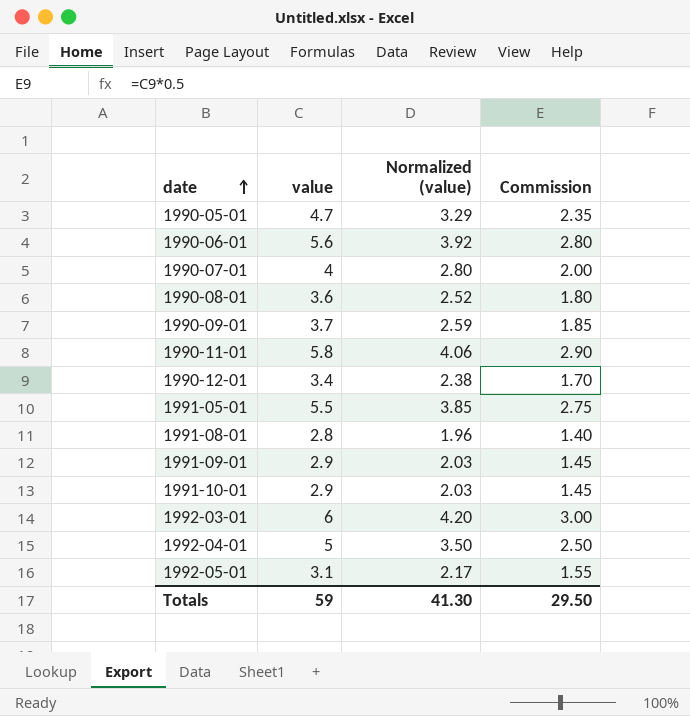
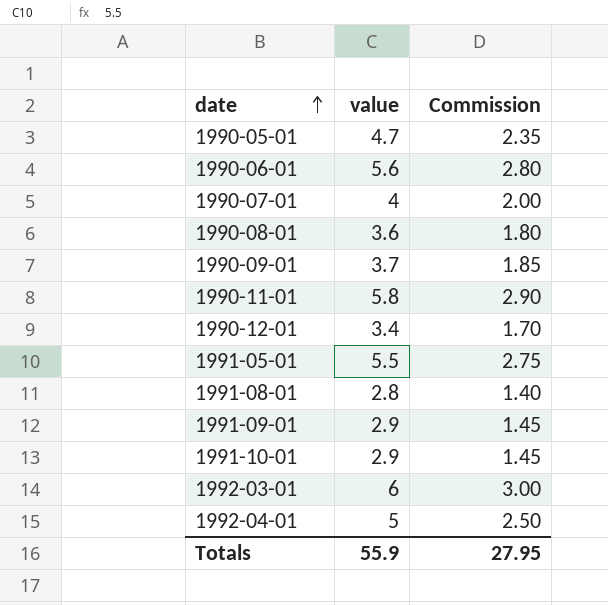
column Normalized (value) | formula: [value] * 0.7 -> none
row 1992-05-01: 3.1 | 2.17 | 1.55 -> none
Totals | value: 59 -> 55.9
Totals | Commission: 29.50 -> 27.95

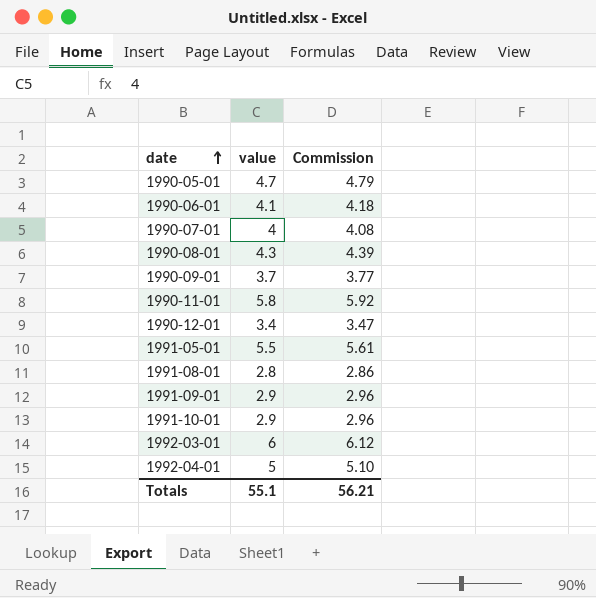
column Commission | formula: [value] * 0.5 -> [value] * 1.02
1990-06-01 | value: 5.6 -> 4.1
1990-08-01 | value: 3.6 -> 4.3
Totals | value: 55.9 -> 55.1
Totals | Commission: 27.95 -> 56.21

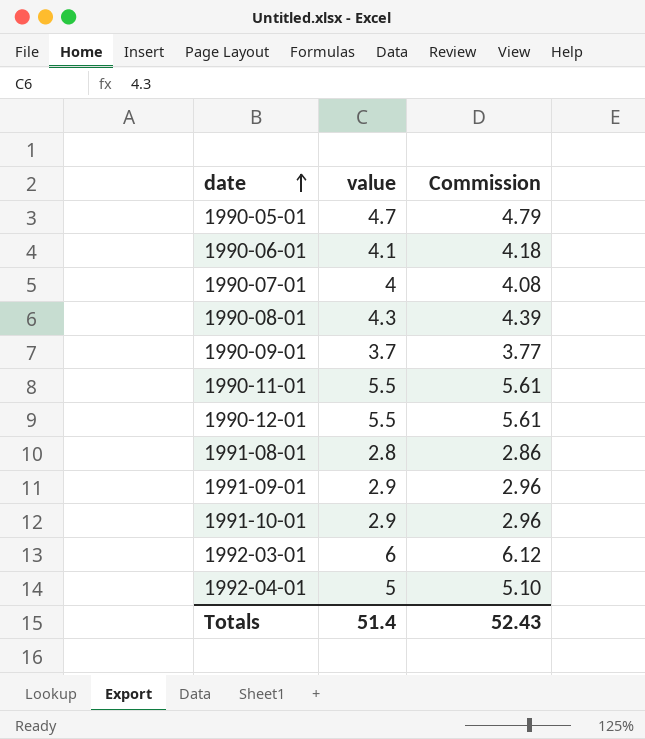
row 1991-05-01: 5.5 | 5.61 -> none
1990-11-01 | value: 5.8 -> 5.5
1990-11-01 | Commission: 5.92 -> 5.61
1990-12-01 | value: 3.4 -> 5.5
1990-12-01 | Commission: 3.47 -> 5.61
Totals | value: 55.1 -> 51.4
Totals | Commission: 56.21 -> 52.43

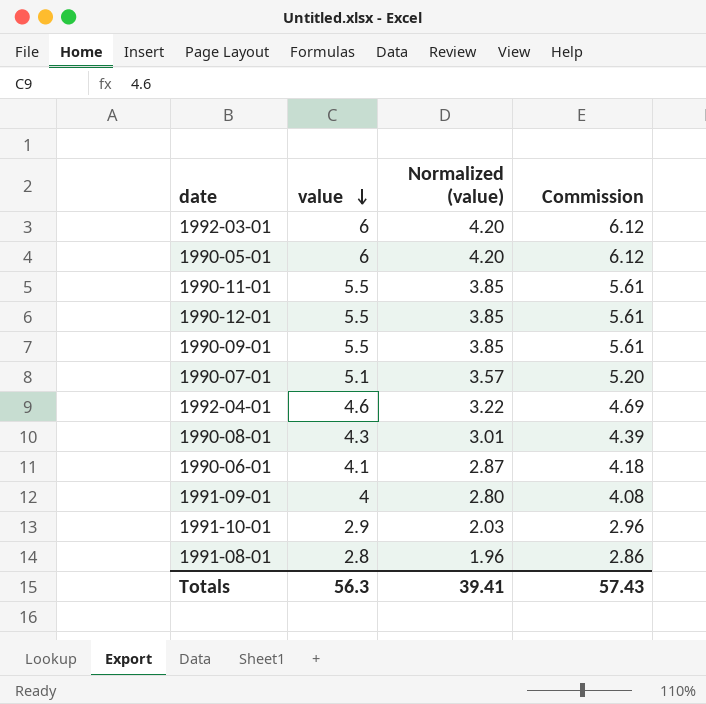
row order: date ascending -> value descending
column Normalized (value) | formula: none -> [value] * 0.7
1990-05-01 | value: 4.7 -> 6
1990-05-01 | Commission: 4.79 -> 6.12
1990-09-01 | value: 3.7 -> 5.5
1990-09-01 | Commission: 3.77 -> 5.61
1990-07-01 | value: 4 -> 5.1
1990-07-01 | Commission: 4.08 -> 5.20
1992-04-01 | value: 5 -> 4.6
1992-04-01 | Commission: 5.10 -> 4.69
1991-09-01 | value: 2.9 -> 4
1991-09-01 | Commission: 2.96 -> 4.08
Totals | value: 51.4 -> 56.3
Totals | Commission: 52.43 -> 57.43

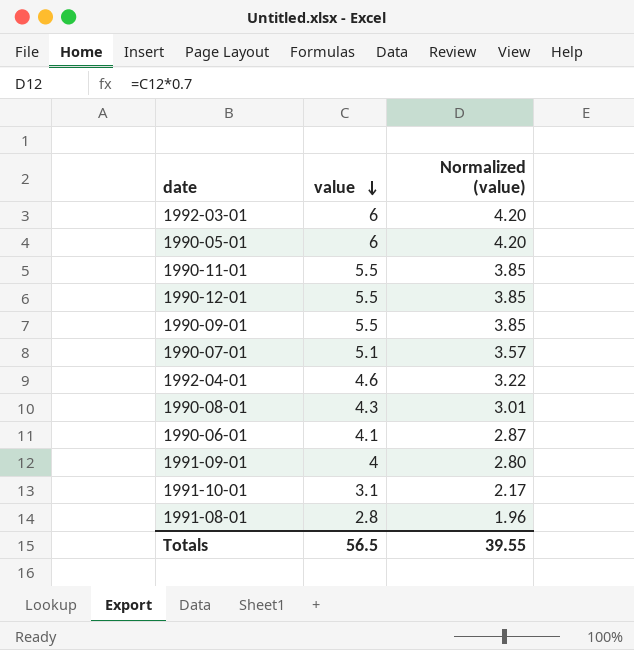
column Commission | formula: [value] * 1.02 -> none
1991-10-01 | value: 2.9 -> 3.1
1991-10-01 | Normalized (value): 2.03 -> 2.17
Totals | value: 56.3 -> 56.5
Totals | Normalized (value): 39.41 -> 39.55

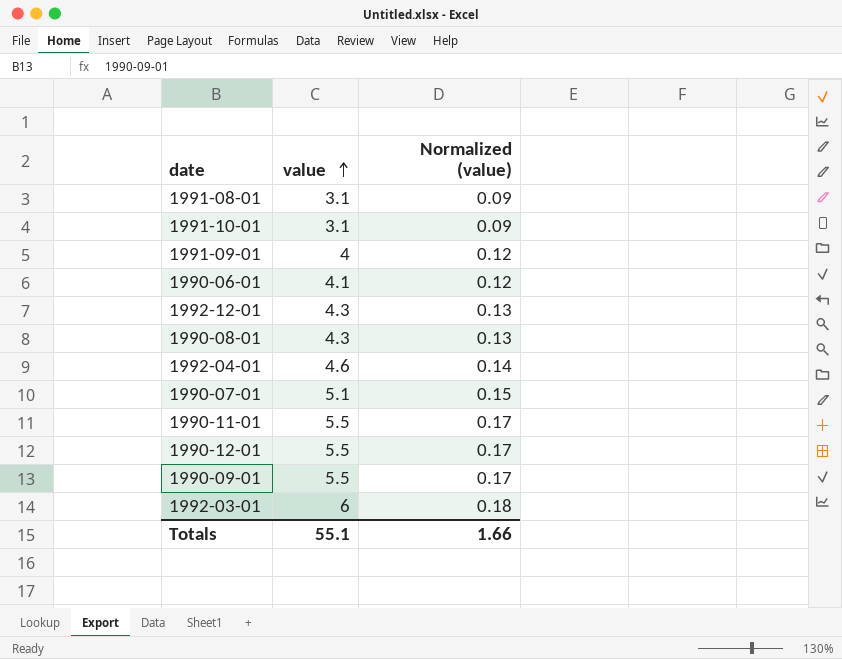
row order: value descending -> value ascending
column Normalized (value) | formula: [value] * 0.7 -> [value] * 0.03
row 1990-05-01: 6 | 4.20 -> none
1991-08-01 | value: 2.8 -> 3.1
row 1992-12-01: none -> 4.3 | 0.13
Totals | value: 56.5 -> 55.1
Totals | Normalized (value): 39.55 -> 1.66

